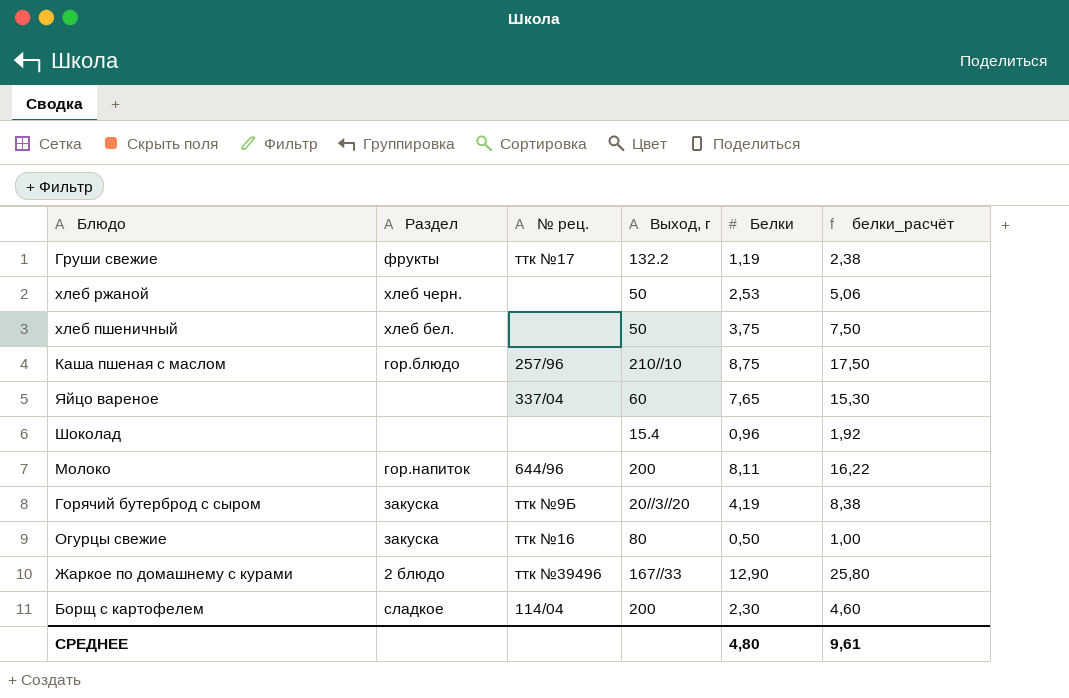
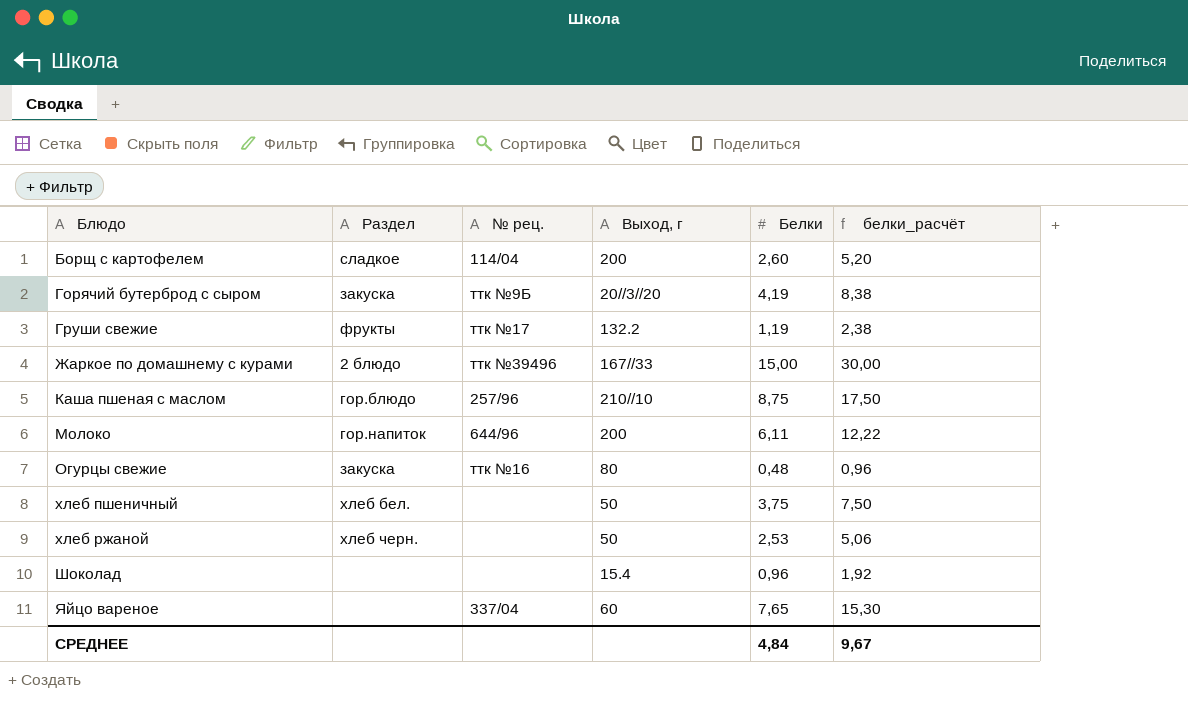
row order: none -> Блюдо ascending
Борщ с картофелем | Белки: 2,30 -> 2,60
Борщ с картофелем | белки_расчёт: 4,60 -> 5,20
Жаркое по домашнему с курами | Белки: 12,90 -> 15,00
Жаркое по домашнему с курами | белки_расчёт: 25,80 -> 30,00
Молоко | Белки: 8,11 -> 6,11
Молоко | белки_расчёт: 16,22 -> 12,22
Огурцы свежие | Белки: 0,50 -> 0,48
Огурцы свежие | белки_расчёт: 1,00 -> 0,96
СРЕДНЕЕ | Белки: 4,80 -> 4,84
СРЕДНЕЕ | белки_расчёт: 9,61 -> 9,67

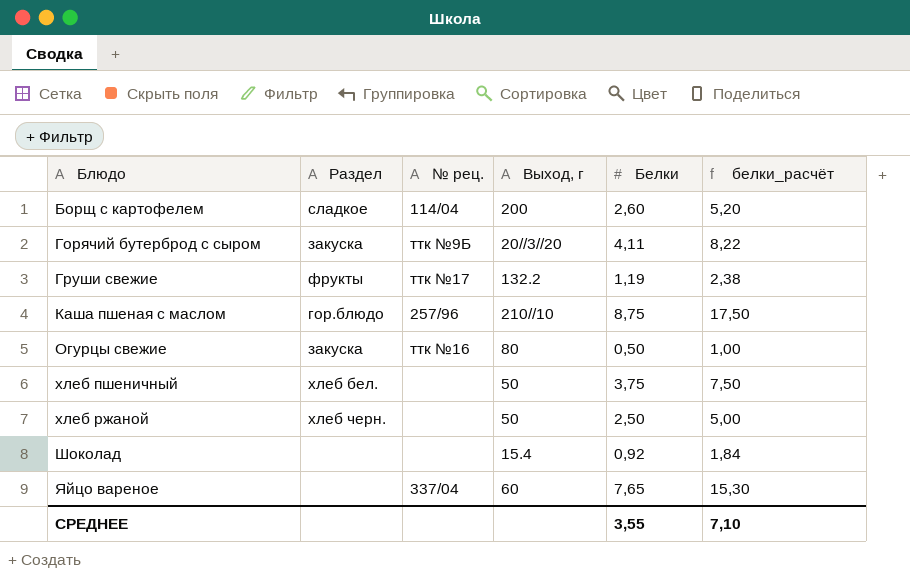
row Жаркое по домашнему с курами: 2 блюдо | ттк №39496 | 167//33 | 15,00 | 30,00 -> none
row Молоко: гор.напиток | 644/96 | 200 | 6,11 | 12,22 -> none
Горячий бутерброд с сыром | Белки: 4,19 -> 4,11
Горячий бутерброд с сыром | белки_расчёт: 8,38 -> 8,22
Огурцы свежие | Белки: 0,48 -> 0,50
Огурцы свежие | белки_расчёт: 0,96 -> 1,00
хлеб ржаной | Белки: 2,53 -> 2,50
хлеб ржаной | белки_расчёт: 5,06 -> 5,00
Шоколад | Белки: 0,96 -> 0,92
Шоколад | белки_расчёт: 1,92 -> 1,84
СРЕДНЕЕ | Белки: 4,84 -> 3,55
СРЕДНЕЕ | белки_расчёт: 9,67 -> 7,10

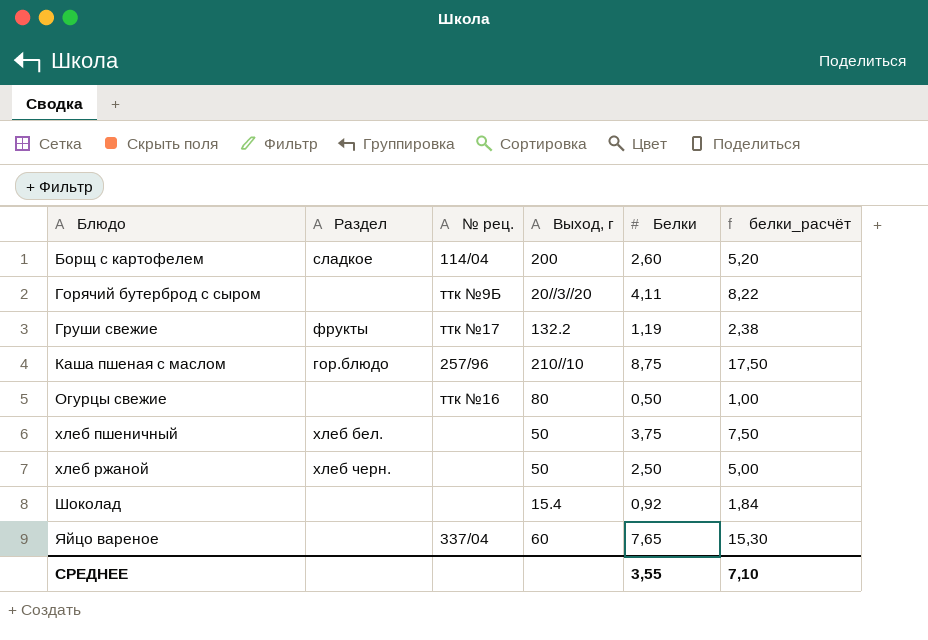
Горячий бутерброд с сыром | Раздел: закуска -> none
Огурцы свежие | Раздел: закуска -> none

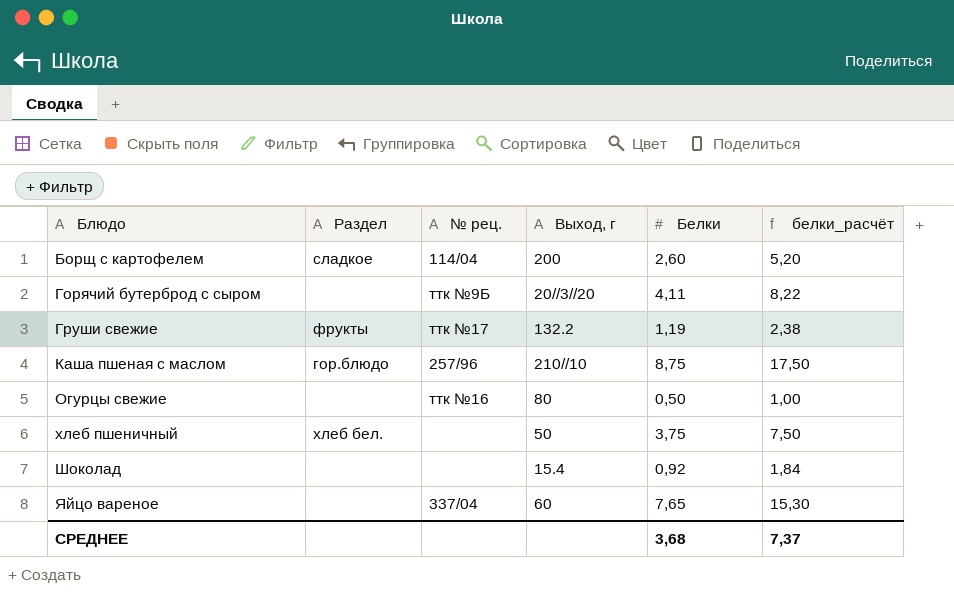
row хлеб ржаной: хлеб черн. | none | 50 | 2,50 | 5,00 -> none
СРЕДНЕЕ | Белки: 3,55 -> 3,68
СРЕДНЕЕ | белки_расчёт: 7,10 -> 7,37

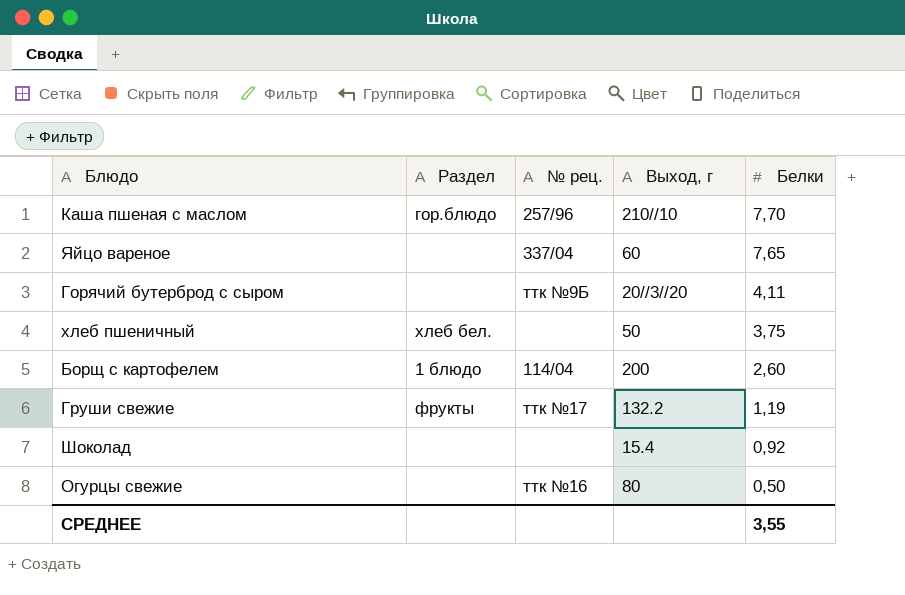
row order: Блюдо ascending -> Белки descending
column белки_расчёт | formula: [Белки] * 2 -> none
Каша пшеная с маслом | Белки: 8,75 -> 7,70
Борщ с картофелем | Раздел: сладкое -> 1 блюдо
СРЕДНЕЕ | Белки: 3,68 -> 3,55

